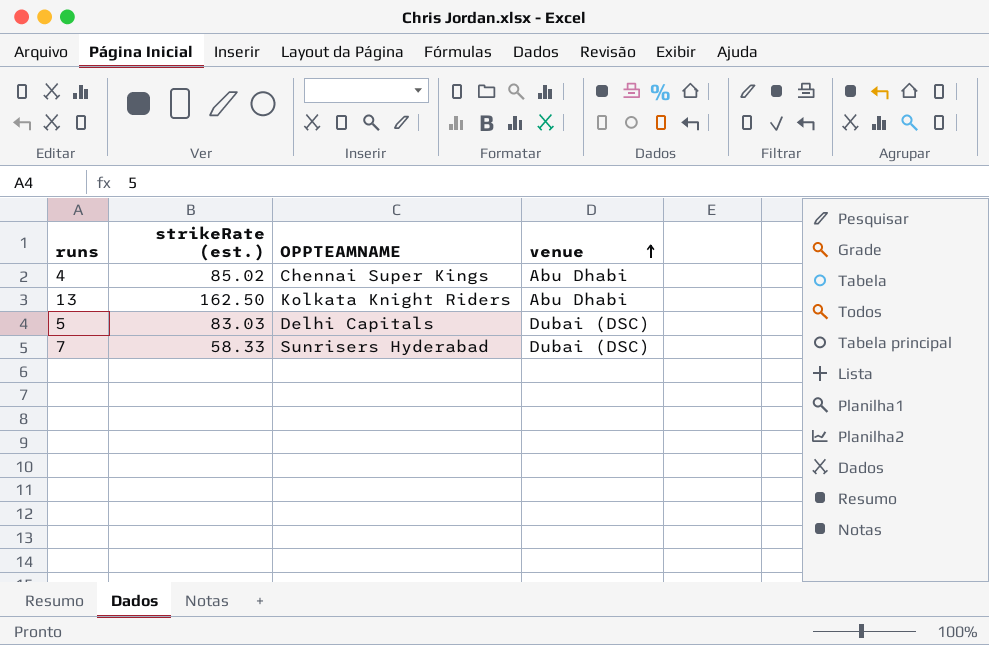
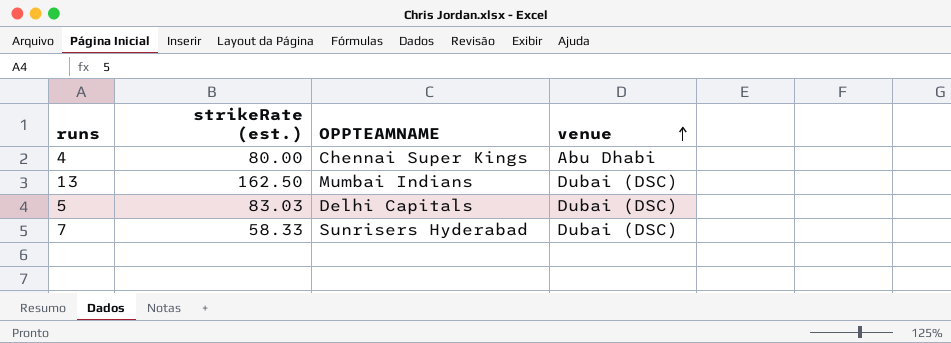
4 | strikeRate (est.): 85.02 -> 80.00
13 | OPPTEAMNAME: Kolkata Knight Riders -> Mumbai Indians
13 | venue: Abu Dhabi -> Dubai (DSC)

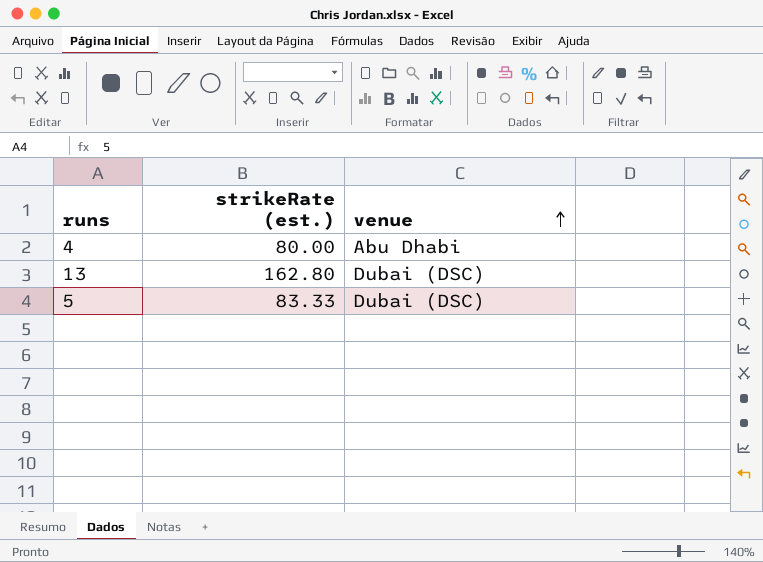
column OPPTEAMNAME | position: 3 -> none
row 7: 58.33 | Sunrisers Hyderabad | Dubai (DSC) -> none
13 | strikeRate (est.): 162.50 -> 162.80
5 | strikeRate (est.): 83.03 -> 83.33

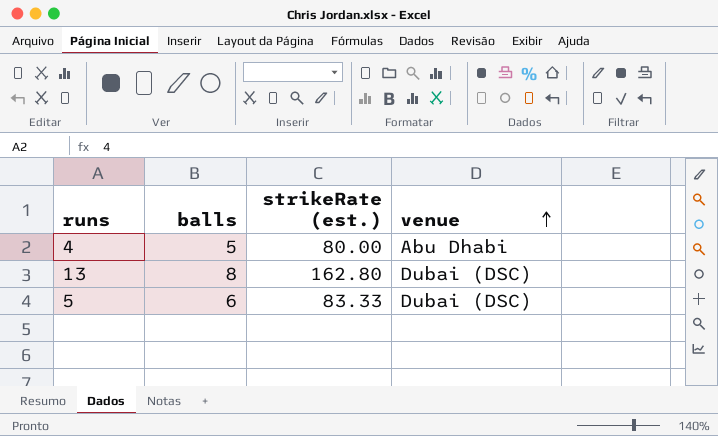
column balls | position: none -> 2

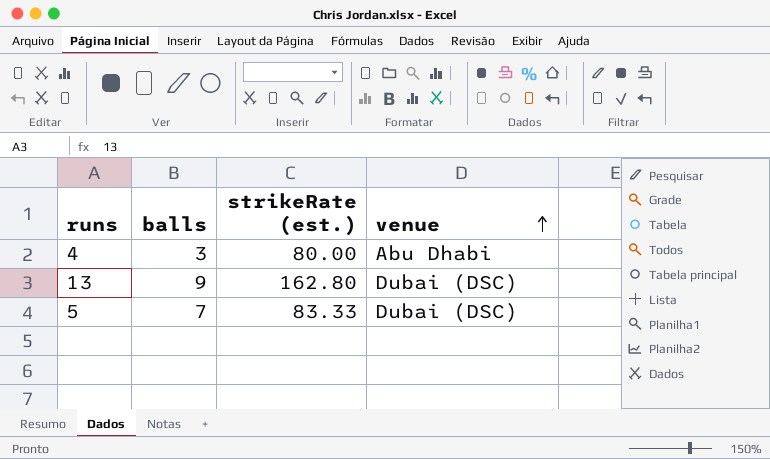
4 | balls: 5 -> 3
13 | balls: 8 -> 9
5 | balls: 6 -> 7

